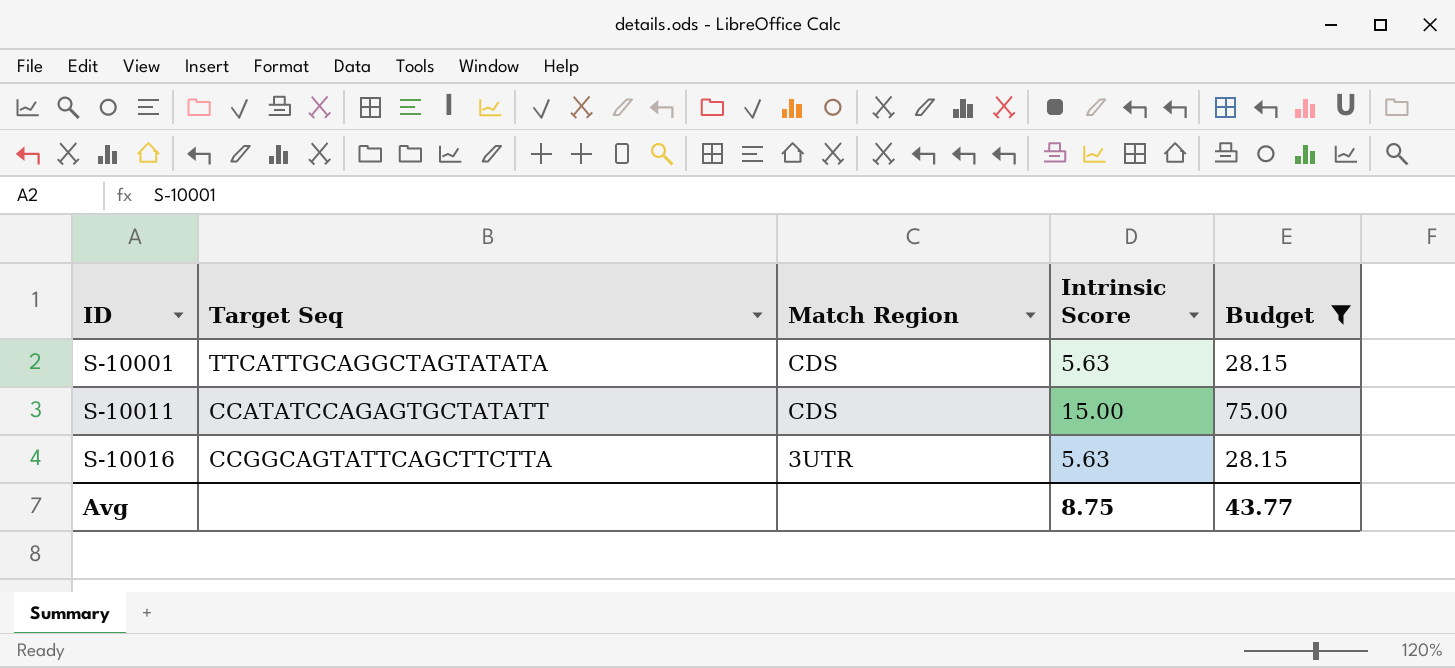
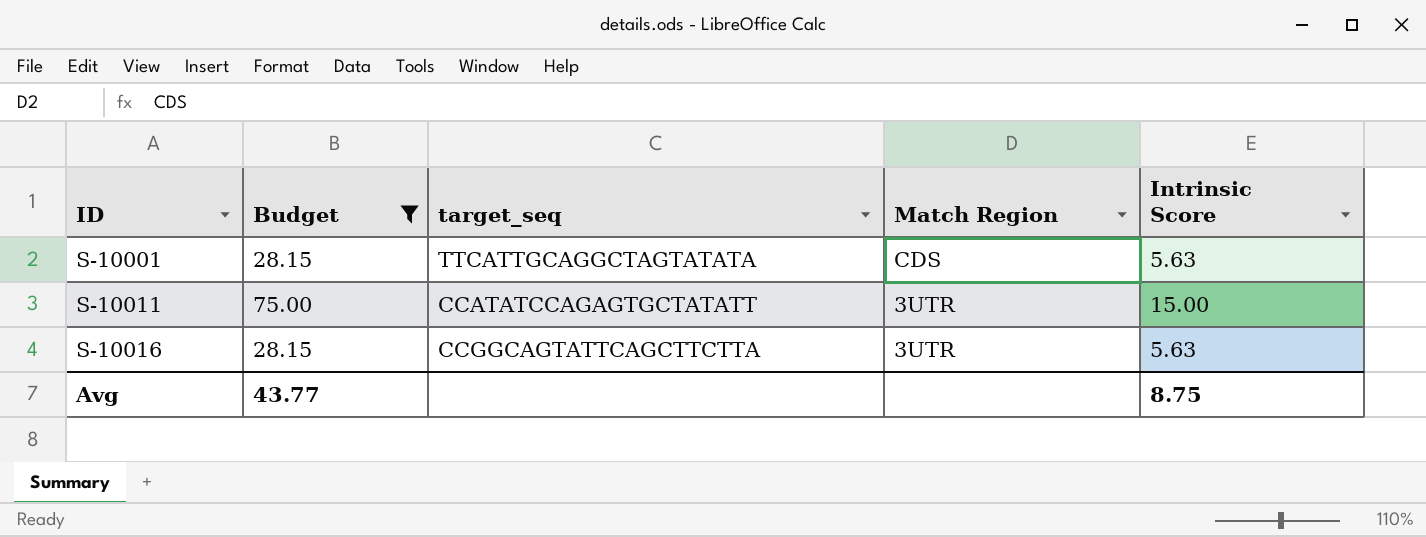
column Budget | position: 5 -> 2
column name: Target Seq -> target_seq
S-10011 | Match Region: CDS -> 3UTR

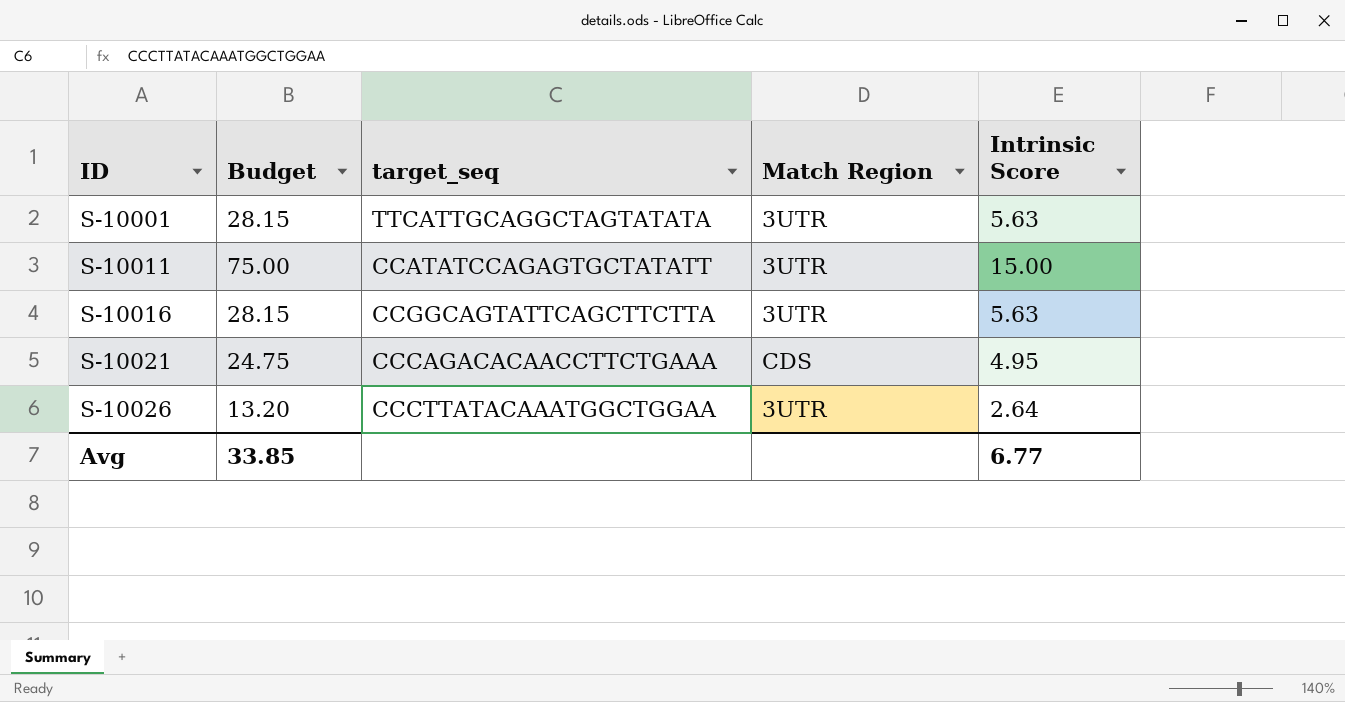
filter: Budget >= 28.15 -> none
S-10001 | Match Region: CDS -> 3UTR
Avg | Budget: 43.77 -> 33.85
Avg | Intrinsic Score: 8.75 -> 6.77

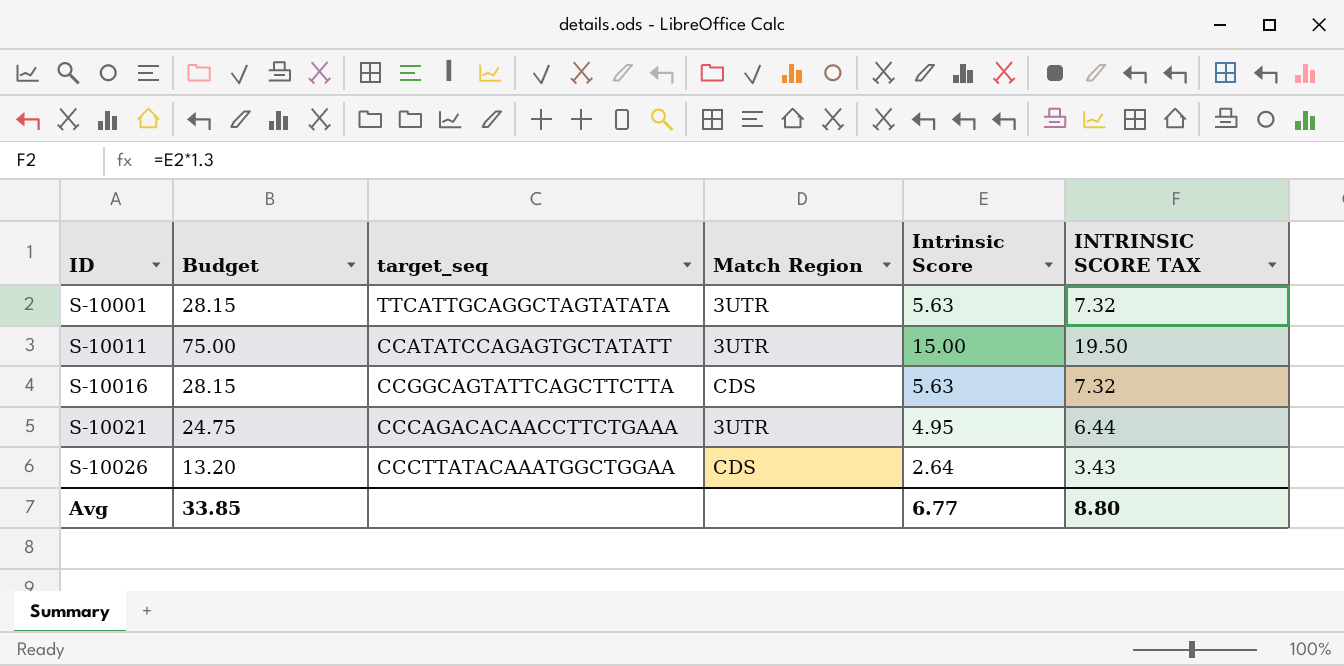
column INTRINSIC SCORE TAX | formula: none -> [Intrinsic Score] * 1.3
S-10016 | Match Region: 3UTR -> CDS
S-10021 | Match Region: CDS -> 3UTR
S-10026 | Match Region: 3UTR -> CDS

